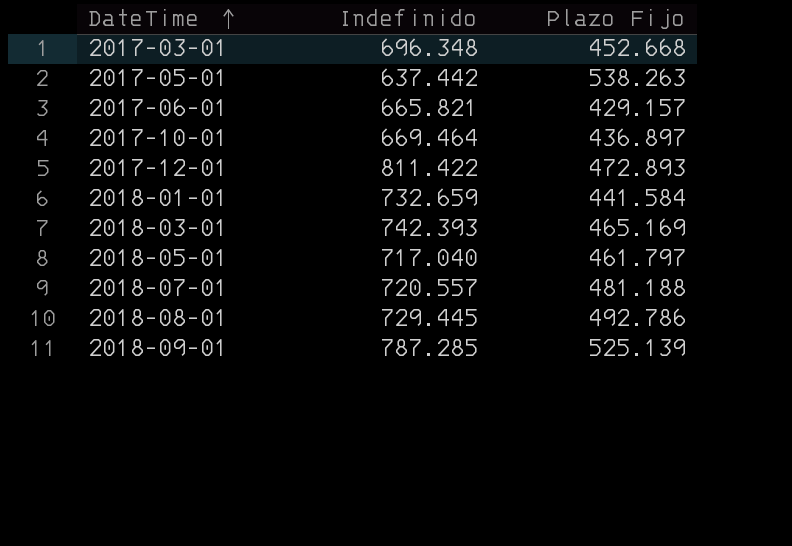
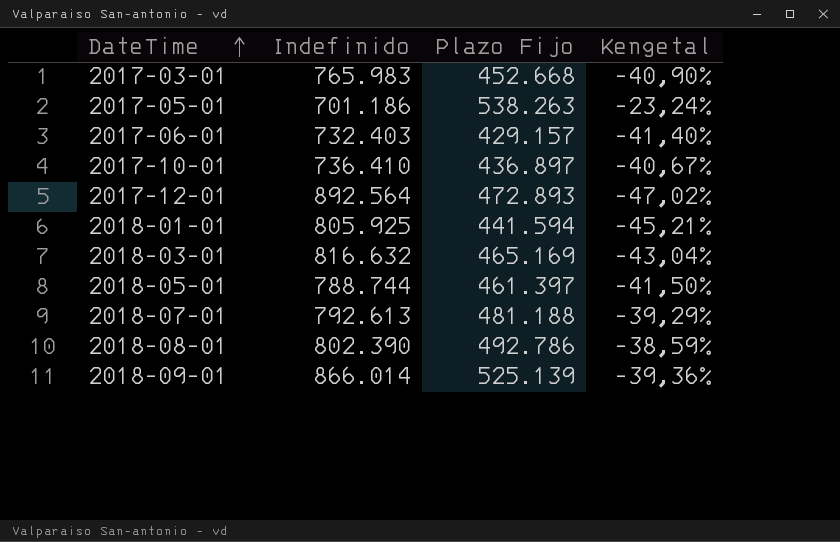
column Kengetal | formula: none -> ([Plazo Fijo] - [Indefinido]) / [Indefinido]
2017-03-01 | Indefinido: 696.348 -> 765.983
2017-05-01 | Indefinido: 637.442 -> 701.186
2017-06-01 | Indefinido: 665.821 -> 732.403
2017-10-01 | Indefinido: 669.464 -> 736.410
2017-12-01 | Indefinido: 811.422 -> 892.564
2018-01-01 | Indefinido: 732.659 -> 805.925
2018-01-01 | Plazo Fijo: 441.584 -> 441.594
2018-03-01 | Indefinido: 742.393 -> 816.632
2018-05-01 | Indefinido: 717.040 -> 788.744
2018-05-01 | Plazo Fijo: 461.797 -> 461.397
2018-07-01 | Indefinido: 720.557 -> 792.613
2018-08-01 | Indefinido: 729.445 -> 802.390
2018-09-01 | Indefinido: 787.285 -> 866.014

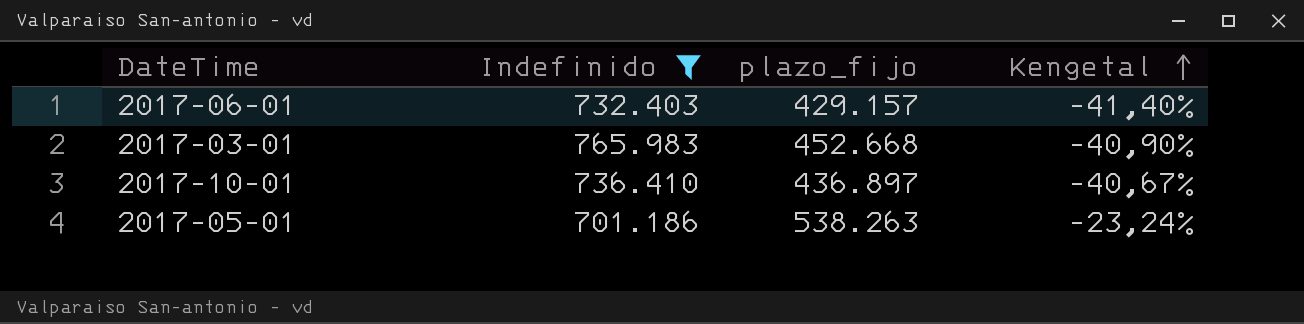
filter: none -> Indefinido <= 765.983
row order: DateTime ascending -> Kengetal ascending
column name: Plazo Fijo -> plazo_fijo

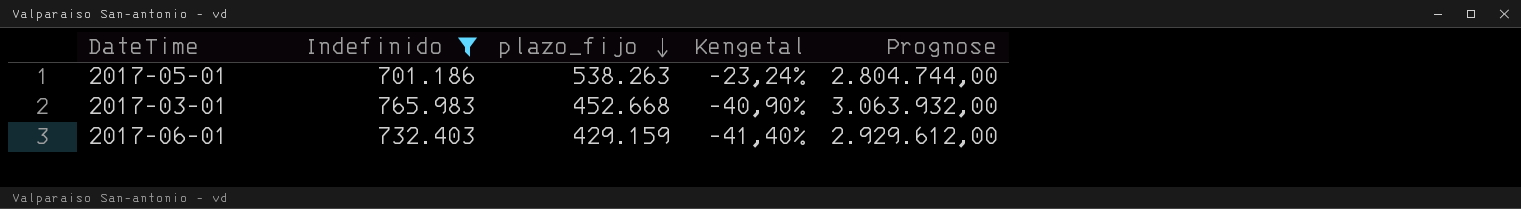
row order: Kengetal ascending -> plazo_fijo descending
column Prognose | formula: none -> [Indefinido] * 4
row 2017-10-01: 736.410 | 436.897 | -40,67% -> none
2017-06-01 | plazo_fijo: 429.157 -> 429.159

